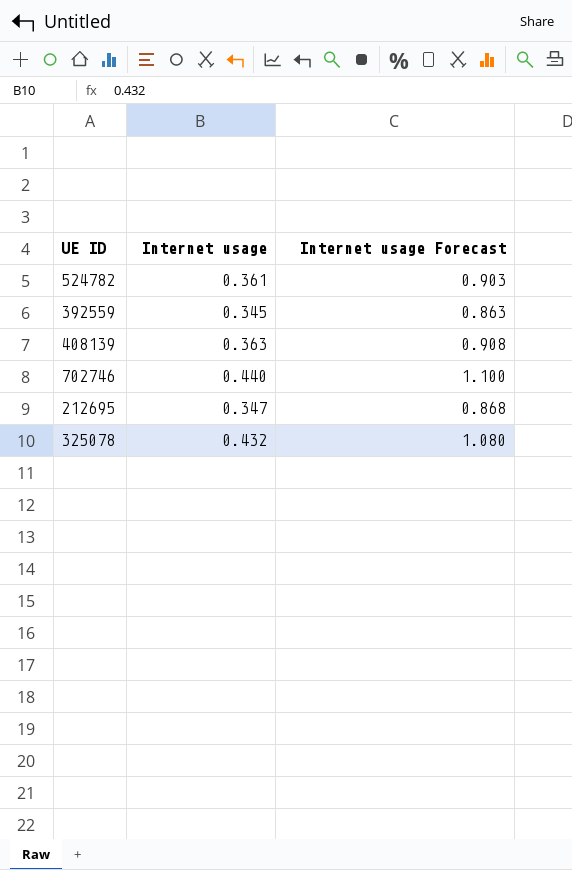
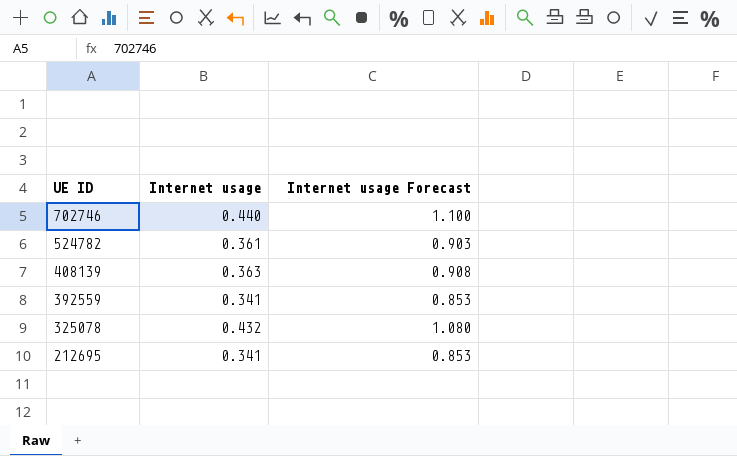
row order: none -> UE ID descending
392559 | Internet usage: 0.345 -> 0.341
392559 | Internet usage Forecast: 0.863 -> 0.853
212695 | Internet usage: 0.347 -> 0.341
212695 | Internet usage Forecast: 0.868 -> 0.853

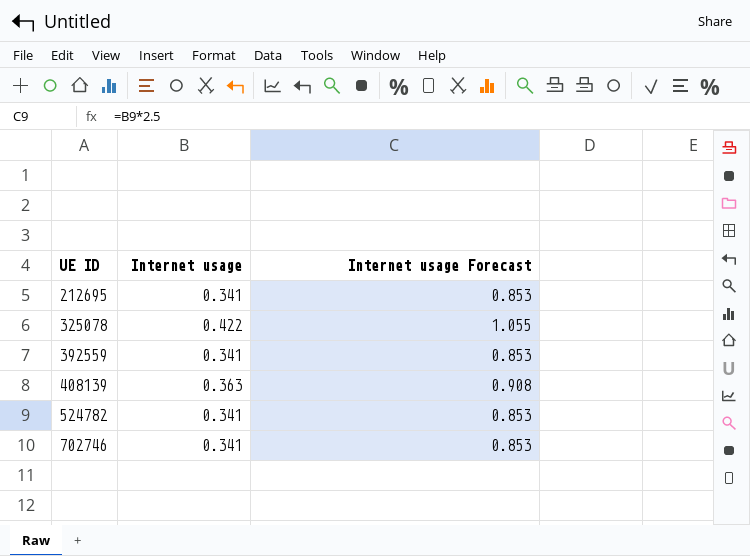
row order: UE ID descending -> UE ID ascending
325078 | Internet usage: 0.432 -> 0.422
325078 | Internet usage Forecast: 1.080 -> 1.055
524782 | Internet usage: 0.361 -> 0.341
524782 | Internet usage Forecast: 0.903 -> 0.853
702746 | Internet usage: 0.440 -> 0.341
702746 | Internet usage Forecast: 1.100 -> 0.853

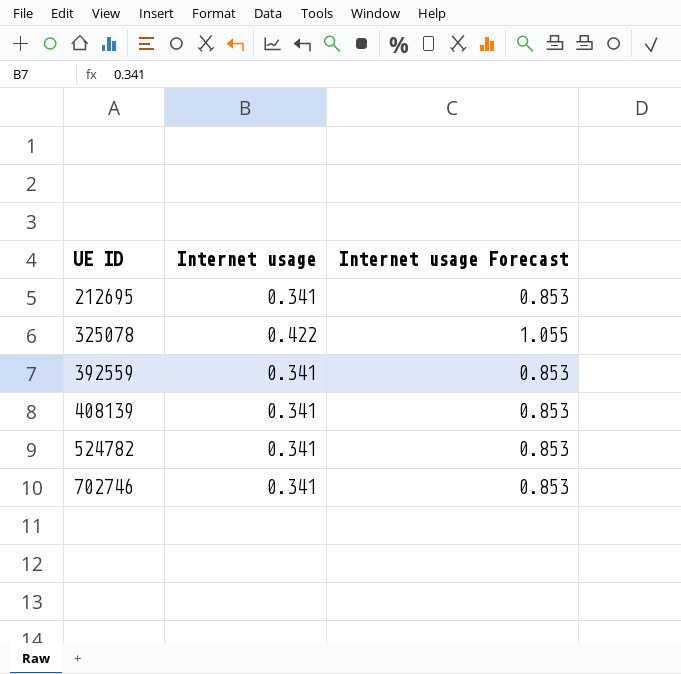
408139 | Internet usage: 0.363 -> 0.341
408139 | Internet usage Forecast: 0.908 -> 0.853

